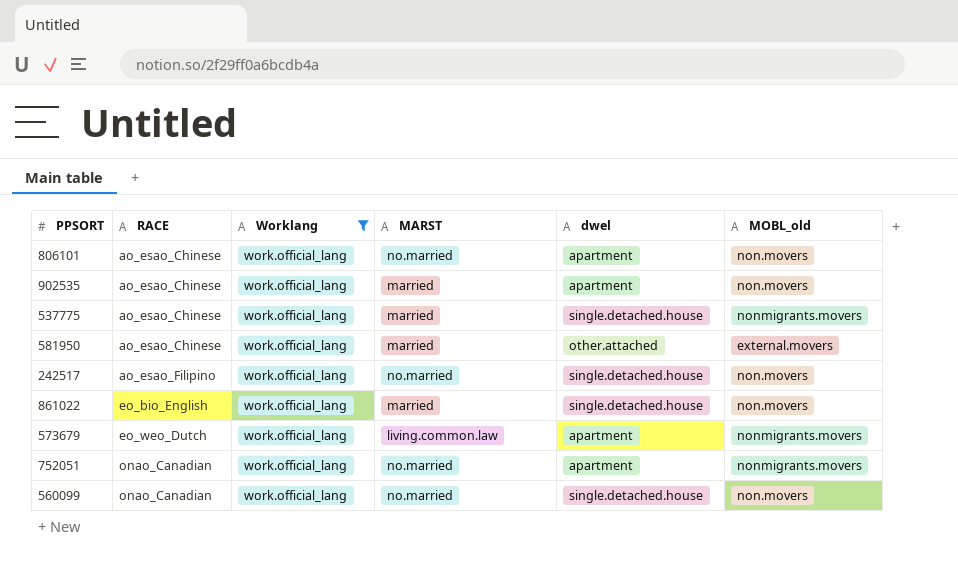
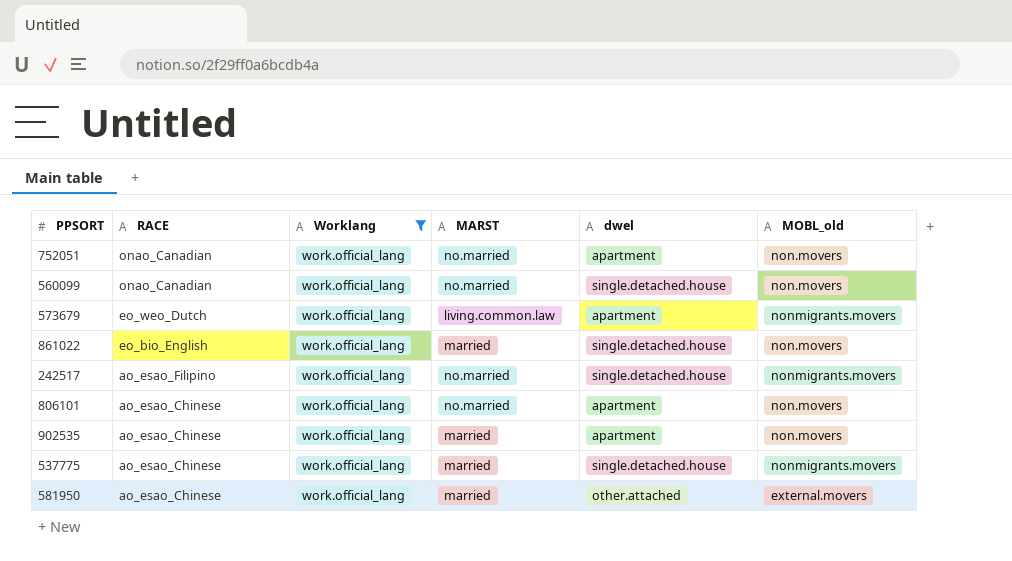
row order: RACE ascending -> RACE descending
752051 | MOBL_old: nonmigrants.movers -> non.movers
242517 | MOBL_old: non.movers -> nonmigrants.movers

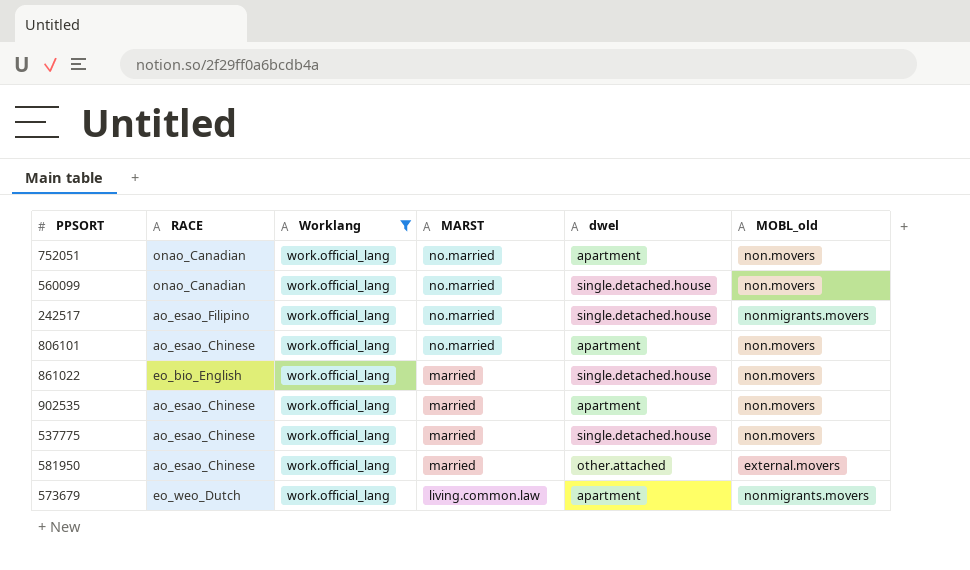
row order: RACE descending -> MARST descending
537775 | MOBL_old: nonmigrants.movers -> non.movers

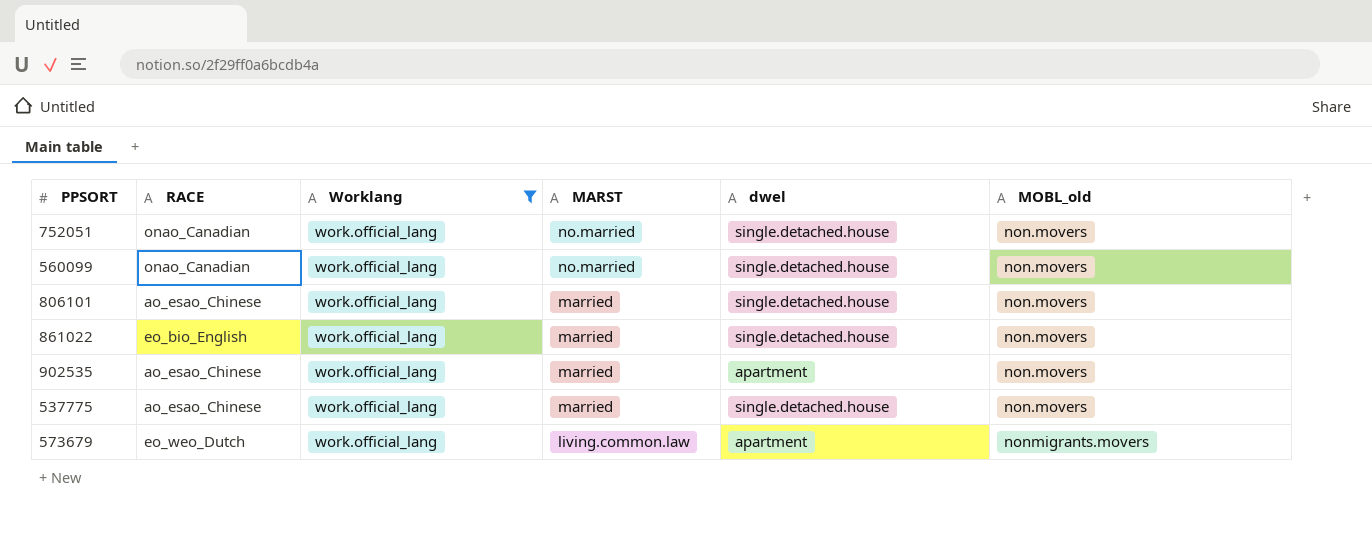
row 242517: ao_esao_Filipino | work.official_lang | no.married | single.detached.house | nonmigrants.movers -> none
row 581950: ao_esao_Chinese | work.official_lang | married | other.attached | external.movers -> none
752051 | dwel: apartment -> single.detached.house
806101 | MARST: no.married -> married
806101 | dwel: apartment -> single.detached.house

